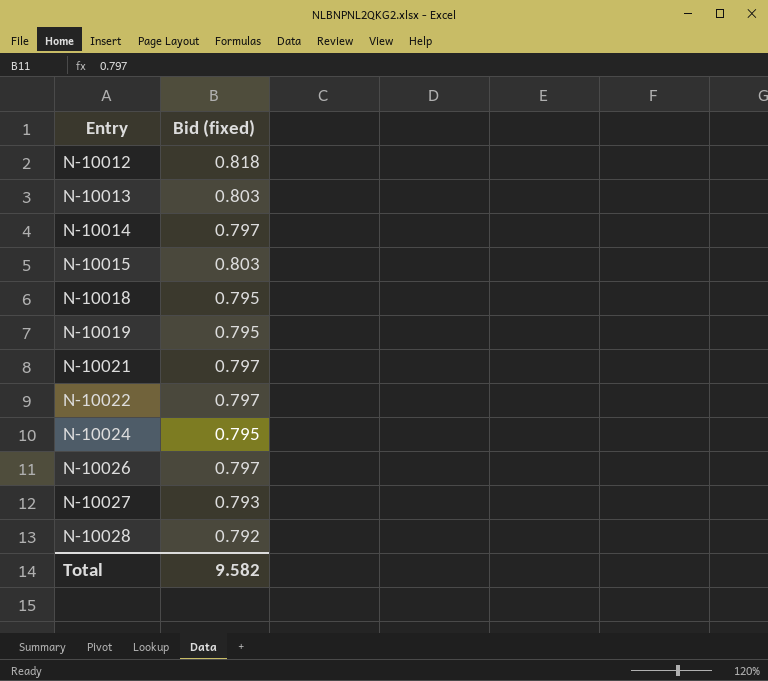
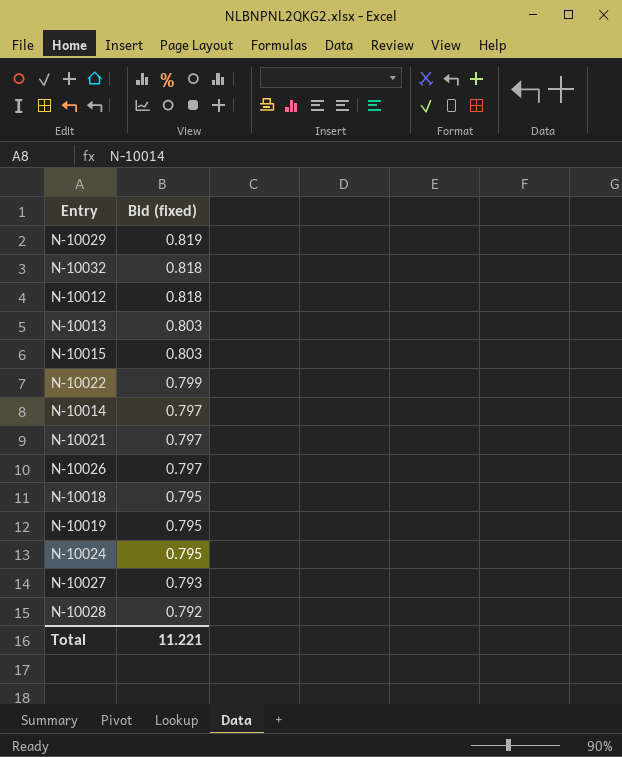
row order: Entry ascending -> Bid (fixed) descending
row N-10029: none -> 0.819
row N-10032: none -> 0.818
N-10022 | Bid (fixed): 0.797 -> 0.799
Total | Bid (fixed): 9.582 -> 11.221

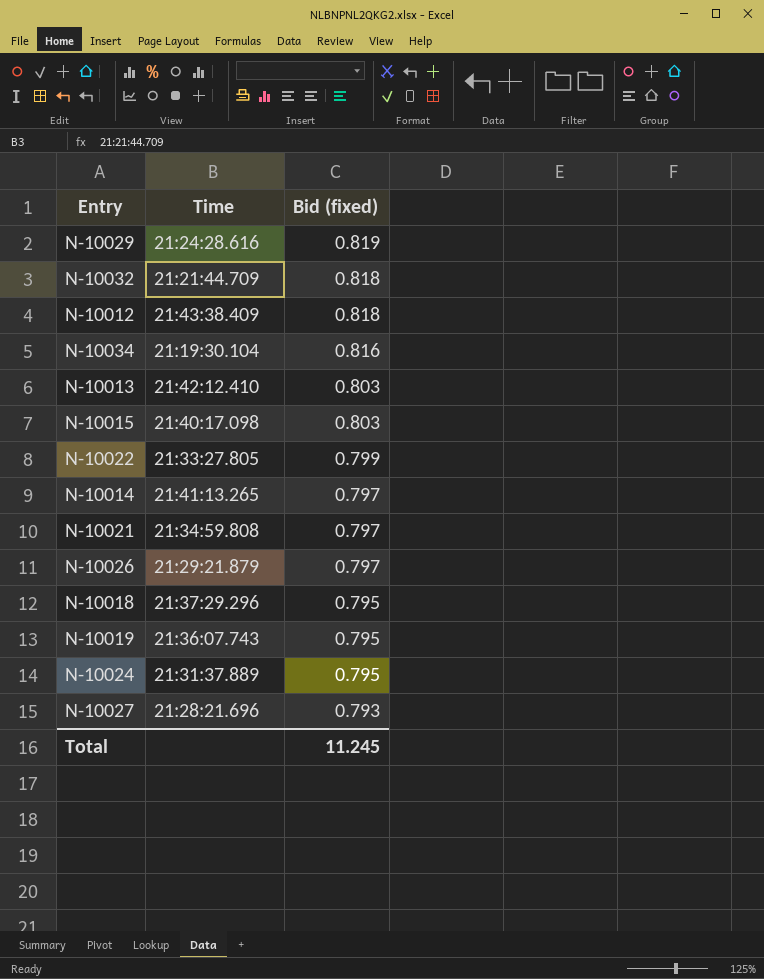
column Time | position: none -> 2
row N-10028: 0.792 -> none
row N-10034: none -> 21:19:30.104 | 0.816
Total | Bid (fixed): 11.221 -> 11.245

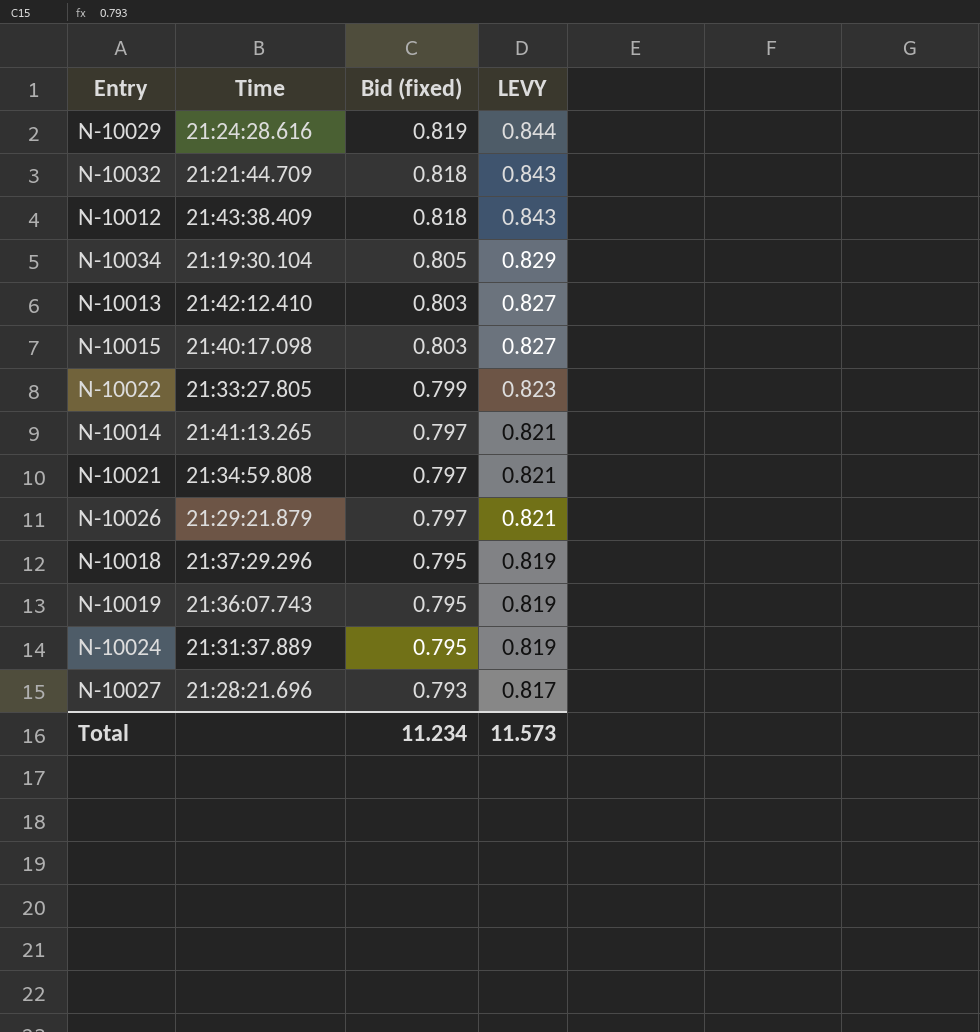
column LEVY | formula: none -> [Bid (fixed)] * 1.03
N-10034 | Bid (fixed): 0.816 -> 0.805
Total | Bid (fixed): 11.245 -> 11.234

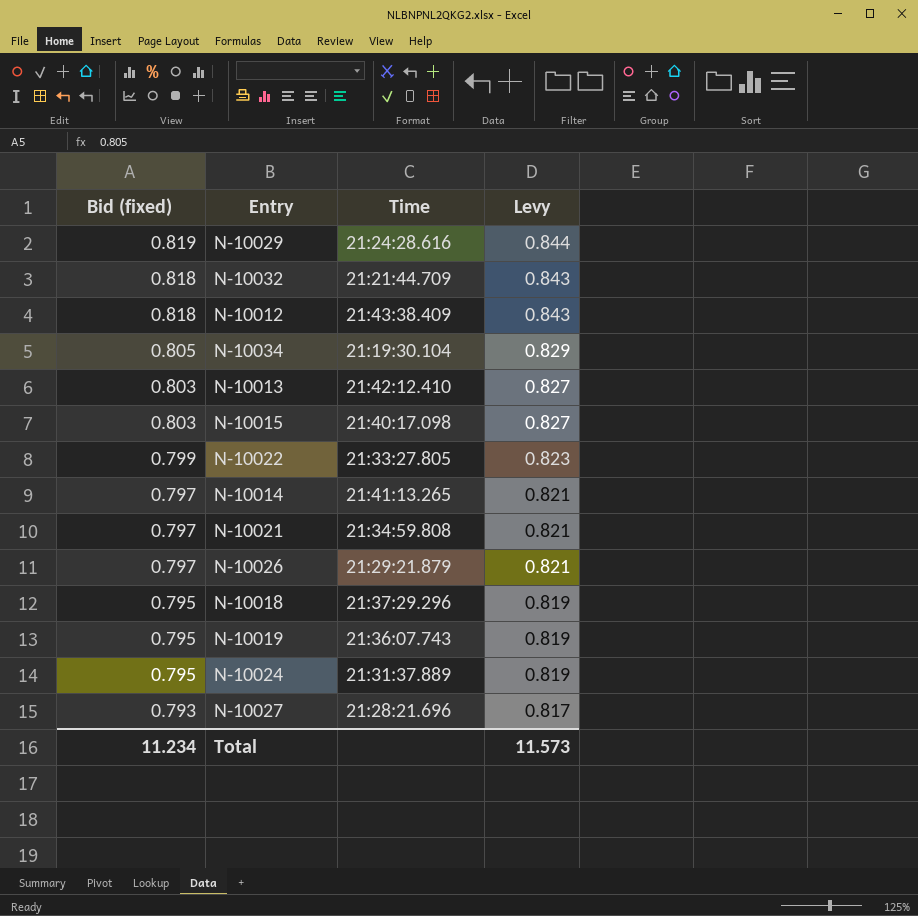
column Bid (fixed) | position: 3 -> 1
column name: LEVY -> Levy

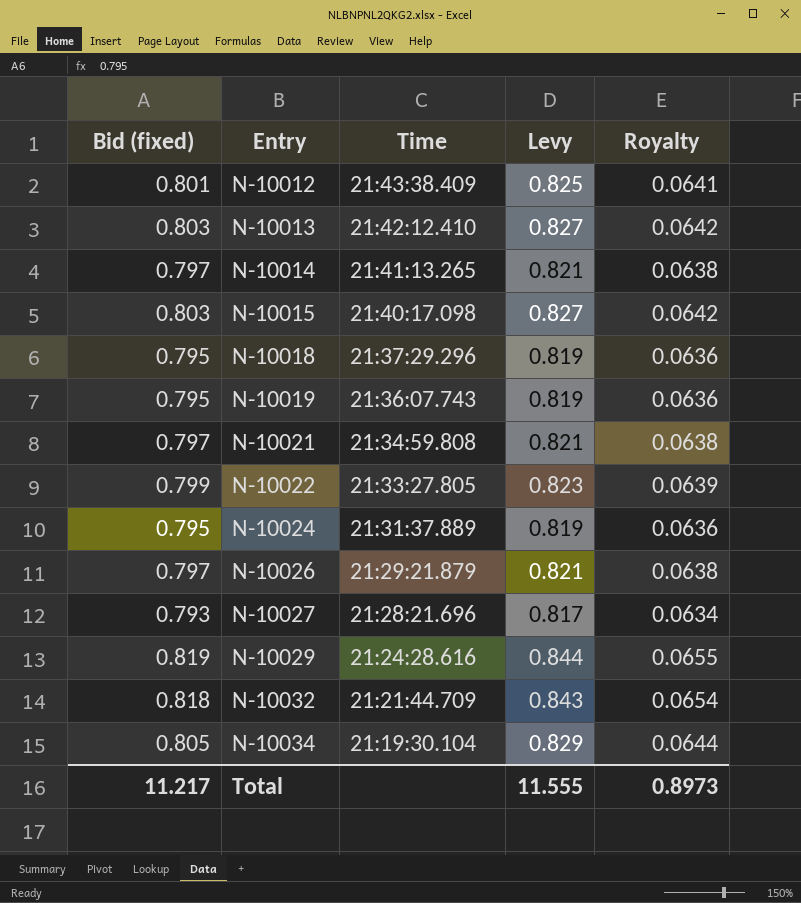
row order: Bid (fixed) descending -> Entry ascending
column Royalty | formula: none -> [Bid (fixed)] * 0.08
N-10012 | Bid (fixed): 0.818 -> 0.801
N-10012 | Levy: 0.843 -> 0.825
Total | Bid (fixed): 11.234 -> 11.217
Total | Levy: 11.573 -> 11.555

